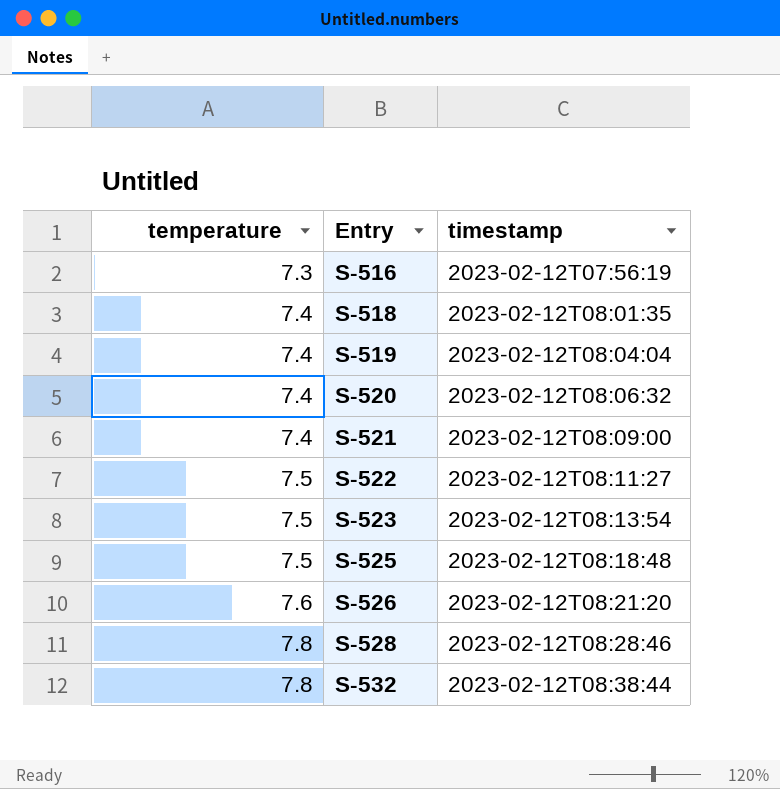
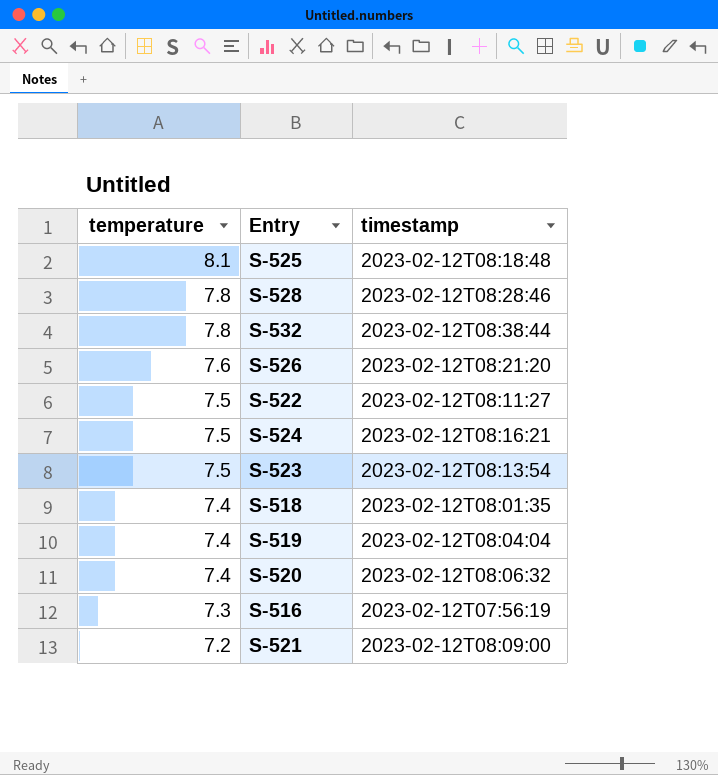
row order: temperature ascending -> temperature descending
S-525 | temperature: 7.5 -> 8.1
row S-524: none -> 7.5 | 2023-02-12T08:16:21
S-521 | temperature: 7.4 -> 7.2

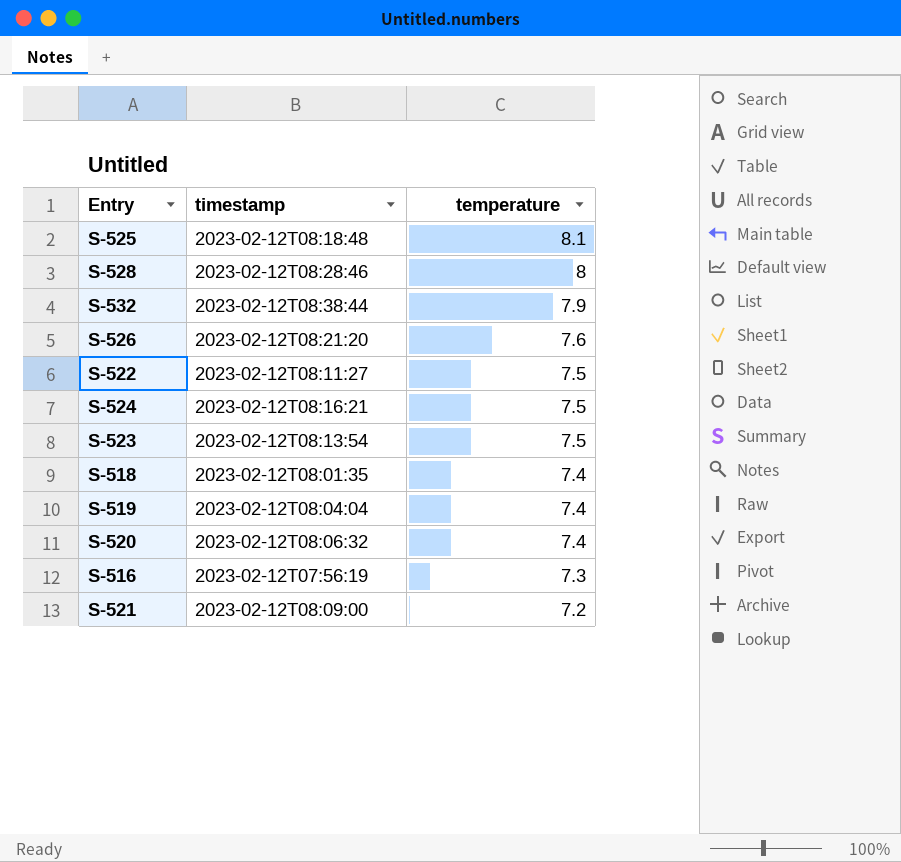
column temperature | position: 1 -> 3
S-528 | temperature: 7.8 -> 8
S-532 | temperature: 7.8 -> 7.9

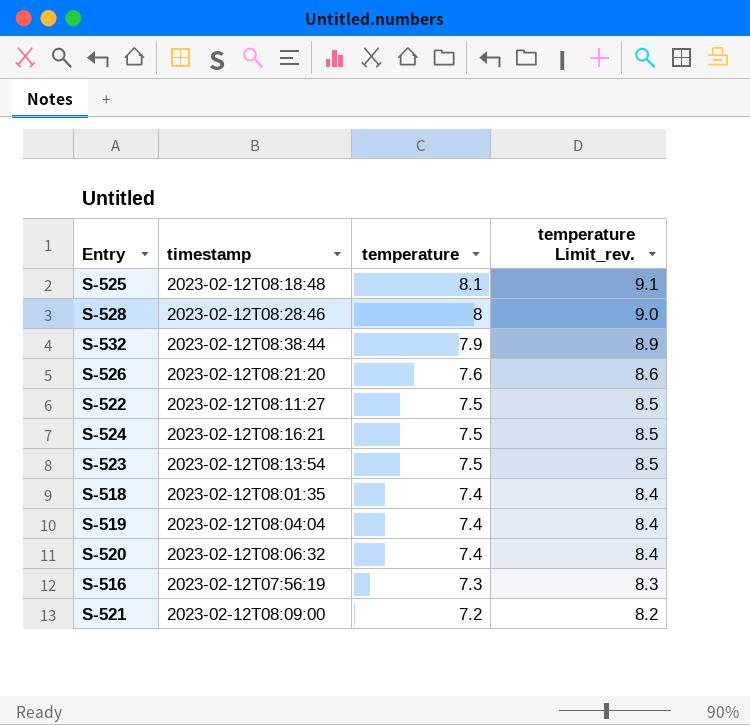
column temperature Limit_rev. | formula: none -> [temperature] + 1

